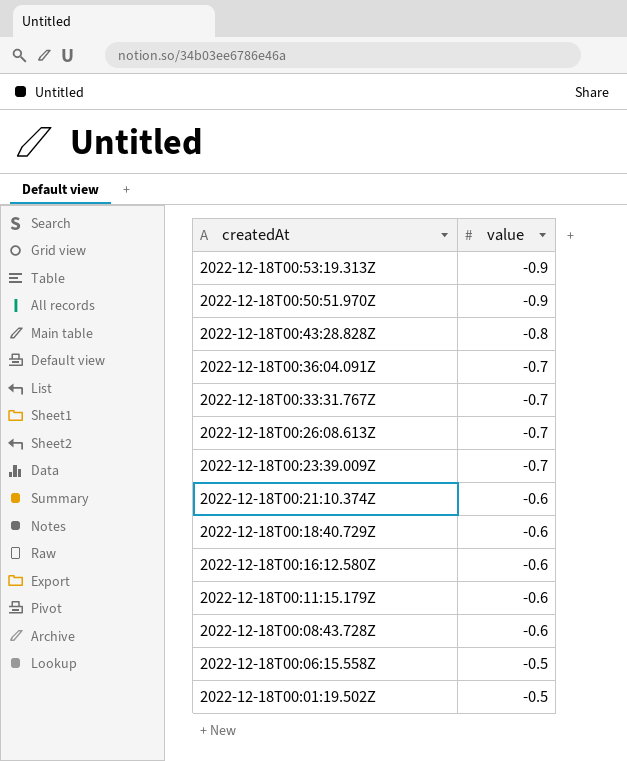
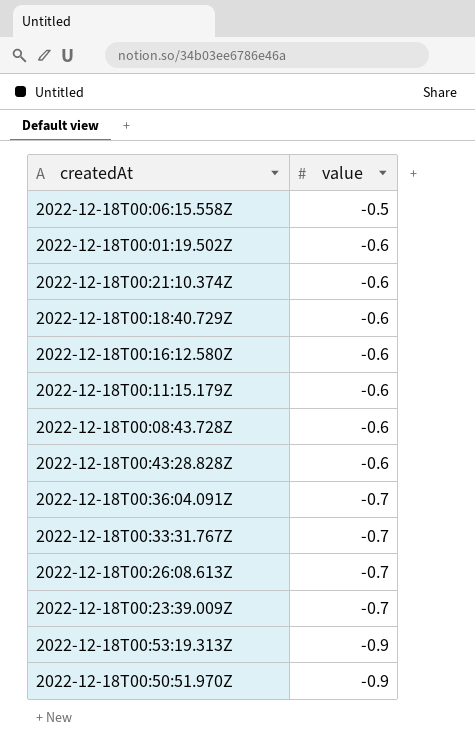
row order: createdAt descending -> value descending
2022-12-18T00:01:19.502Z | value: -0.5 -> -0.6
2022-12-18T00:43:28.828Z | value: -0.8 -> -0.6

